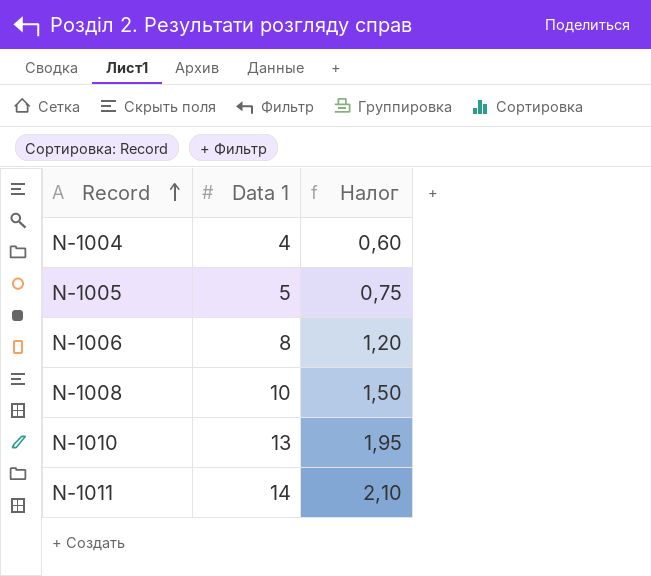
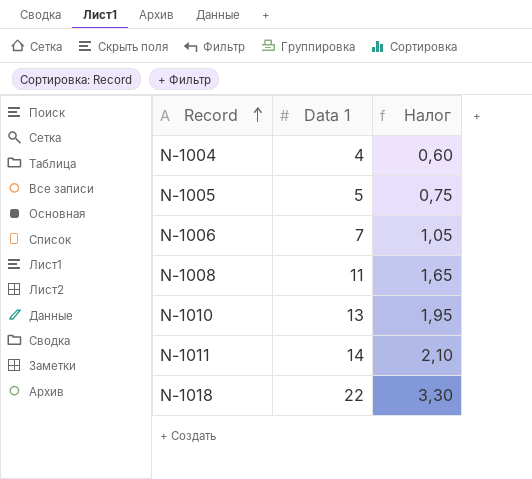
N-1006 | Data 1: 8 -> 7
N-1006 | Налог: 1,20 -> 1,05
N-1008 | Data 1: 10 -> 11
N-1008 | Налог: 1,50 -> 1,65
row N-1018: none -> 22 | 3,30

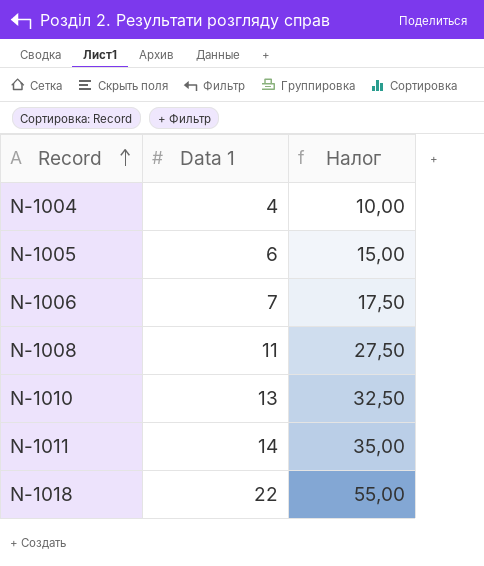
column Налог | formula: [Data 1] * 0,15 -> [Data 1] * 2,5
N-1005 | Data 1: 5 -> 6

